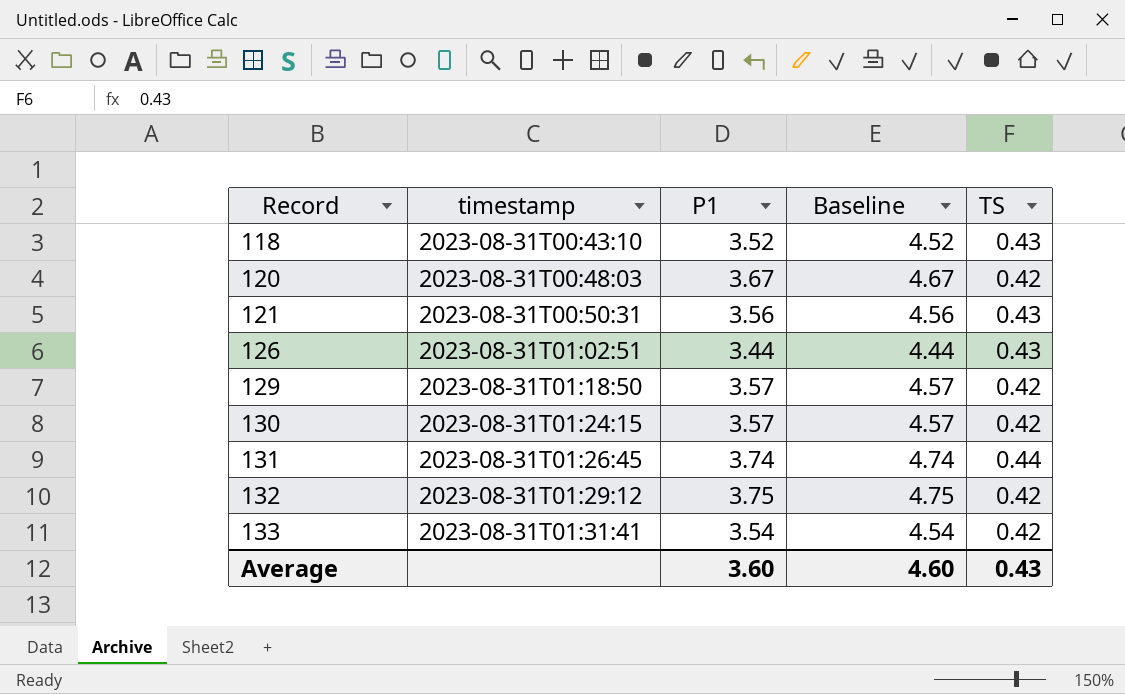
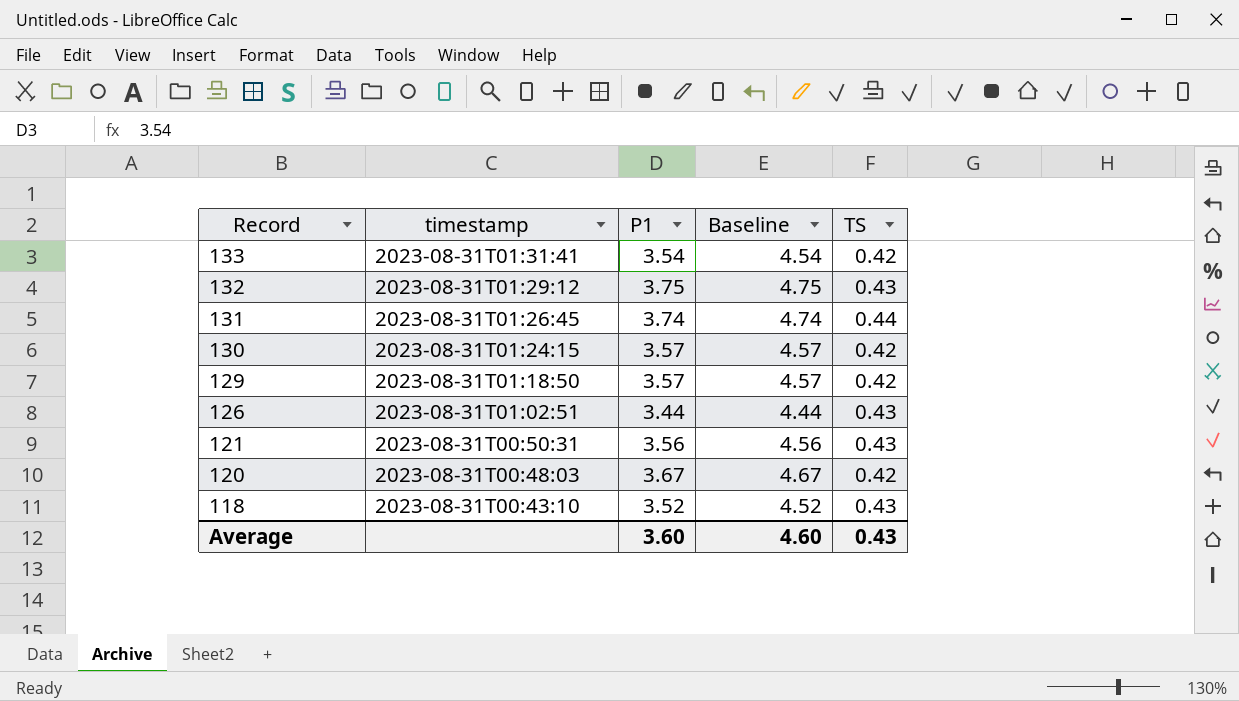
row order: Record ascending -> Record descending
132 | TS: 0.42 -> 0.43

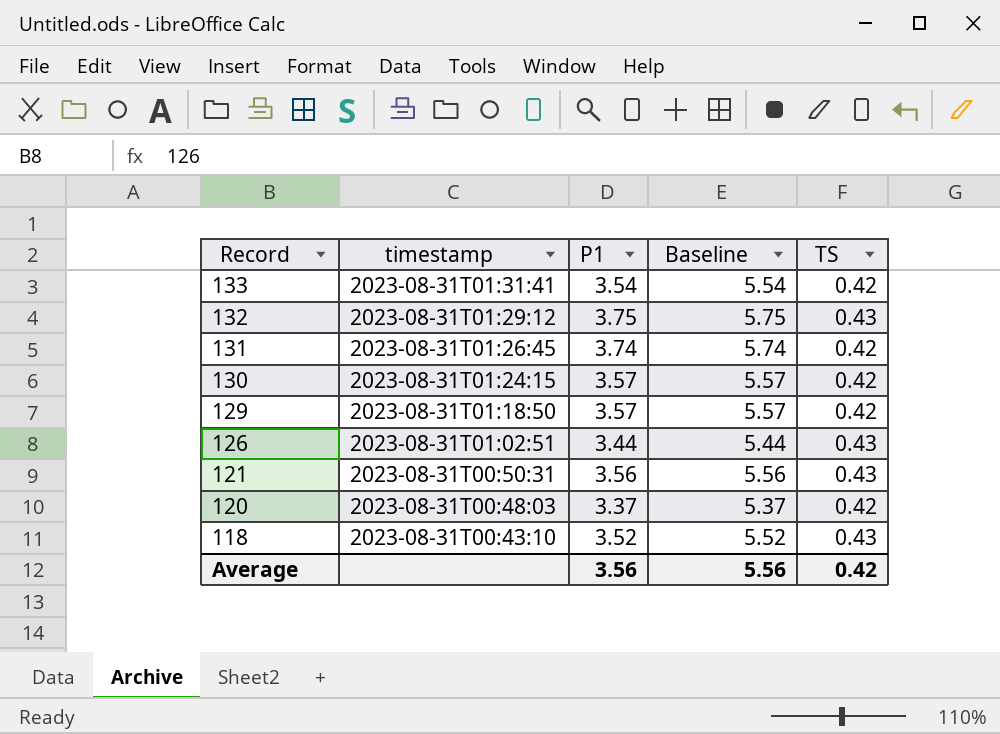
column Baseline | formula: [P1] + 1 -> [P1] + 2
131 | TS: 0.44 -> 0.42
120 | P1: 3.67 -> 3.37
Average | P1: 3.60 -> 3.56
Average | Baseline: 4.60 -> 5.56
Average | TS: 0.43 -> 0.42

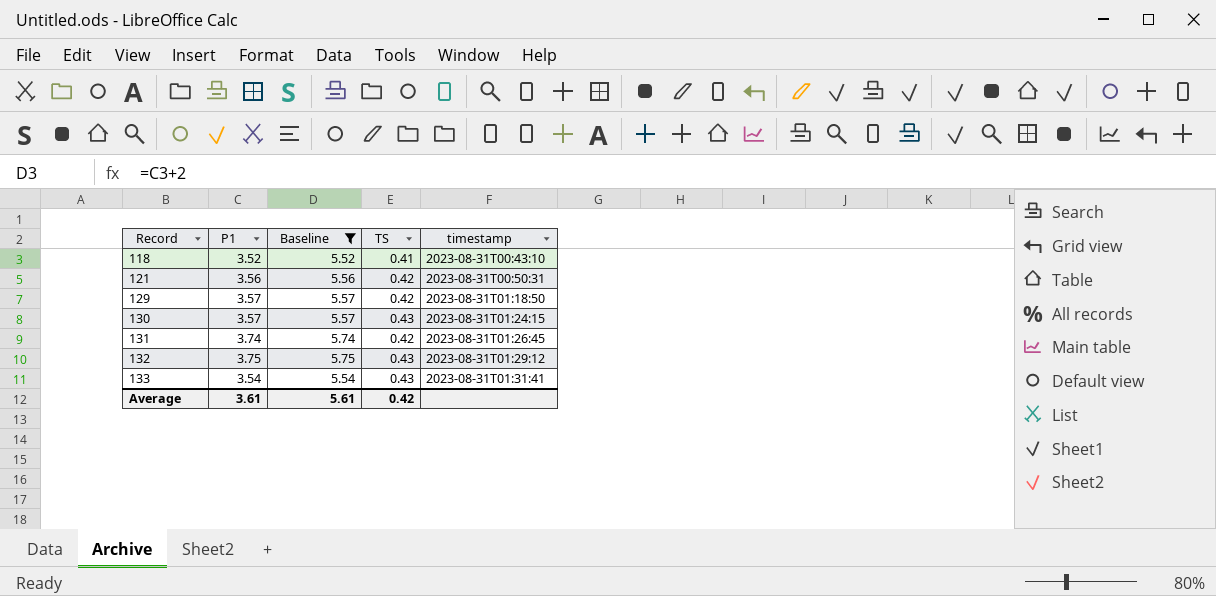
filter: none -> Baseline >= 5.52
row order: Record descending -> Record ascending
column timestamp | position: 2 -> 5
118 | TS: 0.43 -> 0.41
121 | TS: 0.43 -> 0.42
130 | TS: 0.42 -> 0.43
133 | TS: 0.42 -> 0.43
Average | P1: 3.56 -> 3.61
Average | Baseline: 5.56 -> 5.61

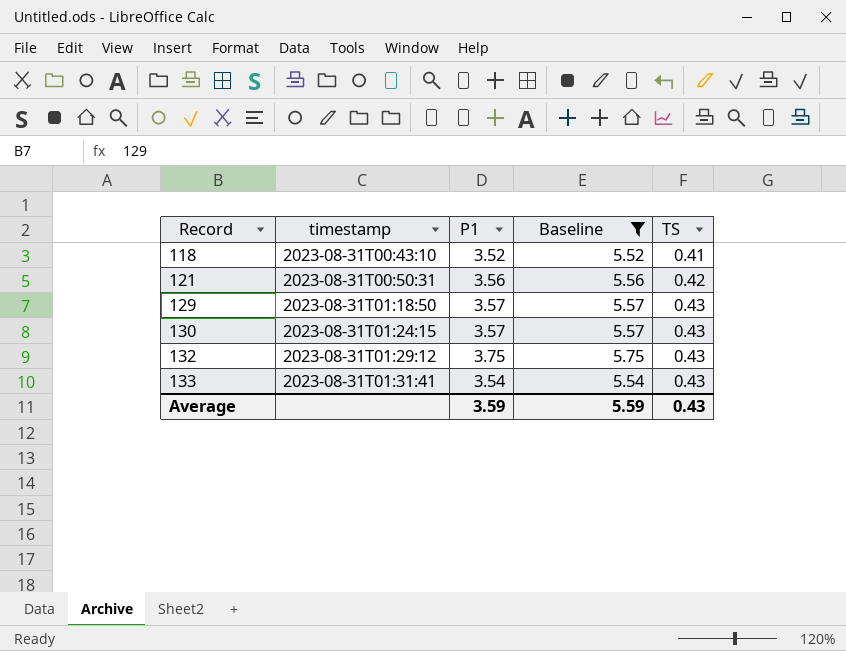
column timestamp | position: 5 -> 2
row 131: 3.74 | 5.74 | 0.42 | 2023-08-31T01:26:45 -> none
129 | TS: 0.42 -> 0.43
Average | P1: 3.61 -> 3.59
Average | Baseline: 5.61 -> 5.59
Average | TS: 0.42 -> 0.43

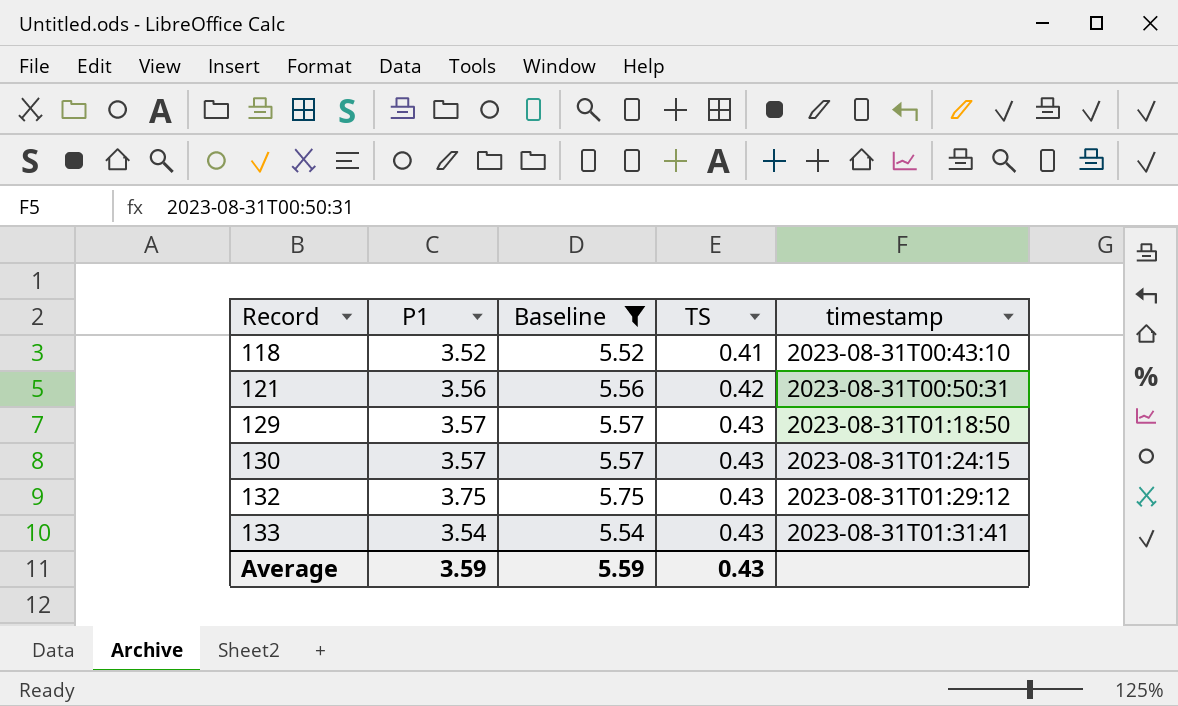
column timestamp | position: 2 -> 5

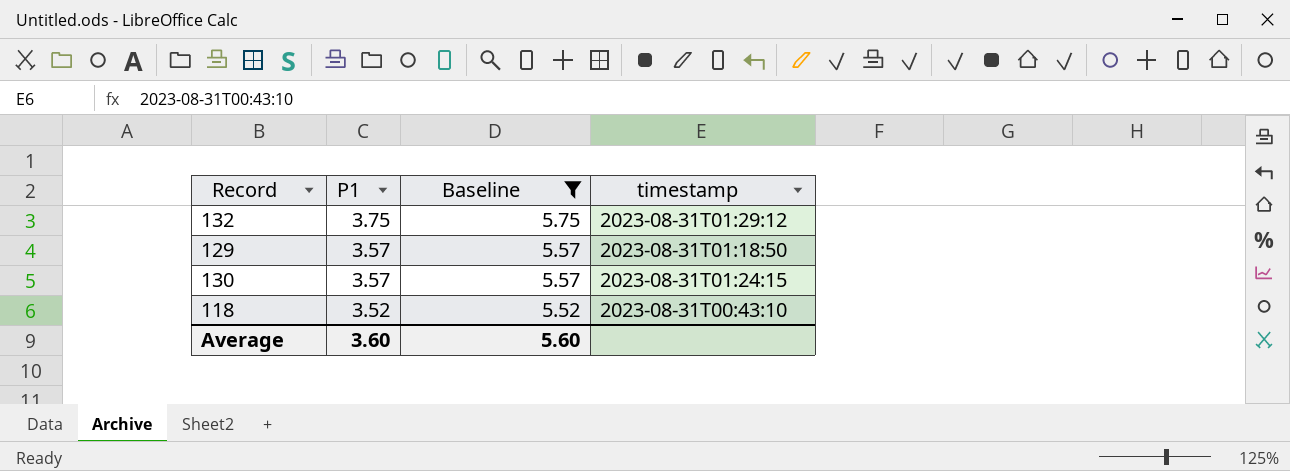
row order: Record ascending -> P1 descending
column TS | position: 4 -> none
row 121: 3.56 | 5.56 | 0.42 | 2023-08-31T00:50:31 -> none
row 133: 3.54 | 5.54 | 0.43 | 2023-08-31T01:31:41 -> none
Average | P1: 3.59 -> 3.60
Average | Baseline: 5.59 -> 5.60

